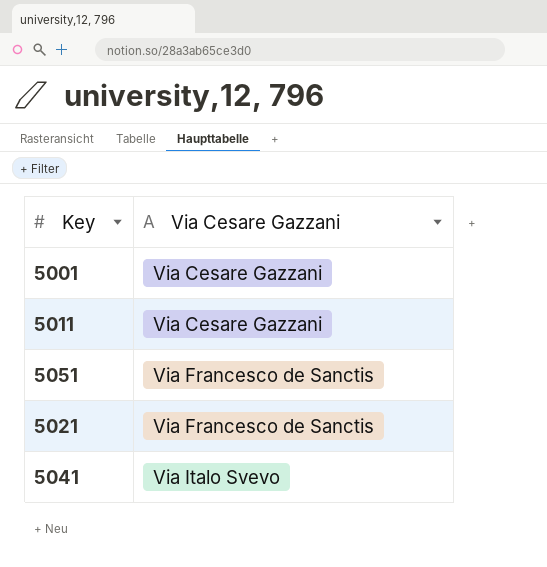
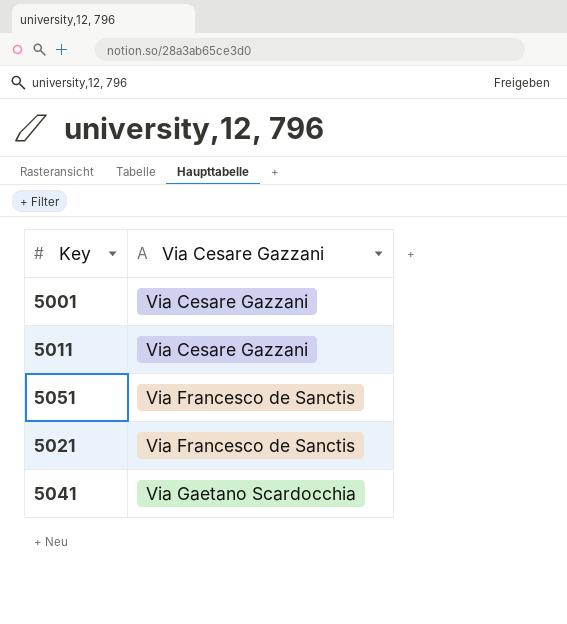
5041 | Via Cesare Gazzani: Via Italo Svevo -> Via Gaetano Scardocchia

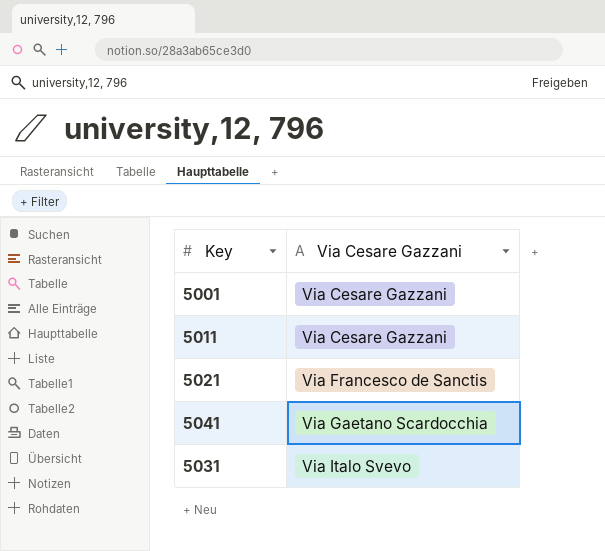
row 5051: Via Francesco de Sanctis -> none
row 5031: none -> Via Italo Svevo

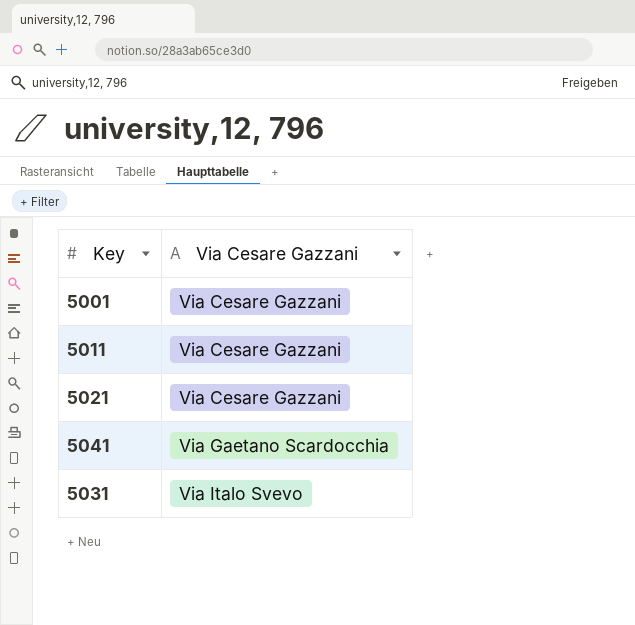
5021 | Via Cesare Gazzani: Via Francesco de Sanctis -> Via Cesare Gazzani

